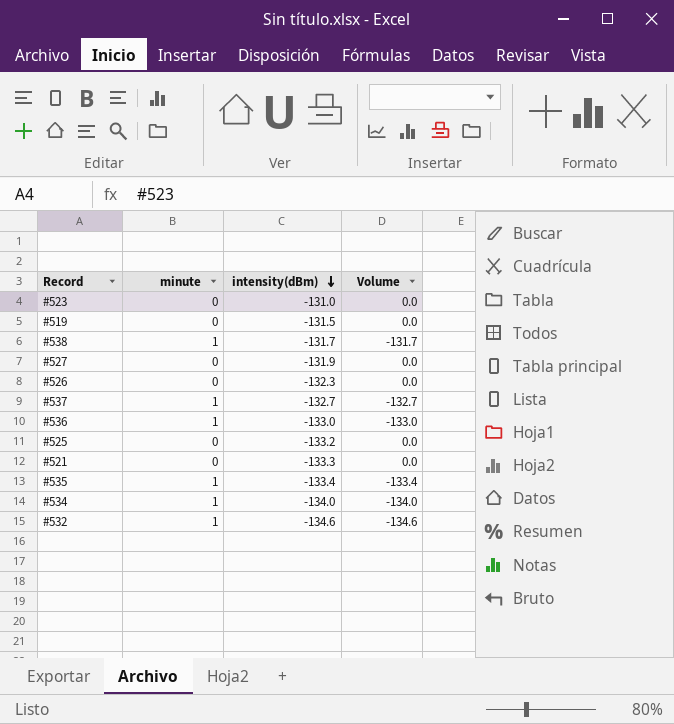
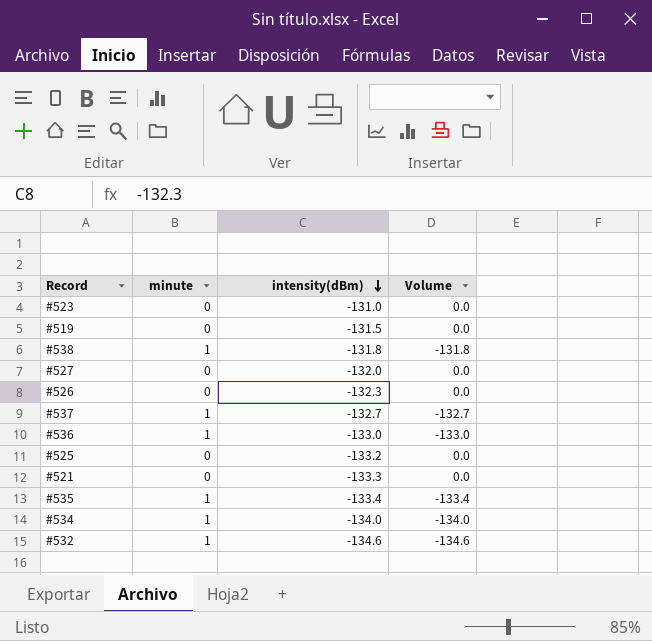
#538 | intensity(dBm): -131.7 -> -131.8
#538 | Volume: -131.7 -> -131.8
#527 | intensity(dBm): -131.9 -> -132.0

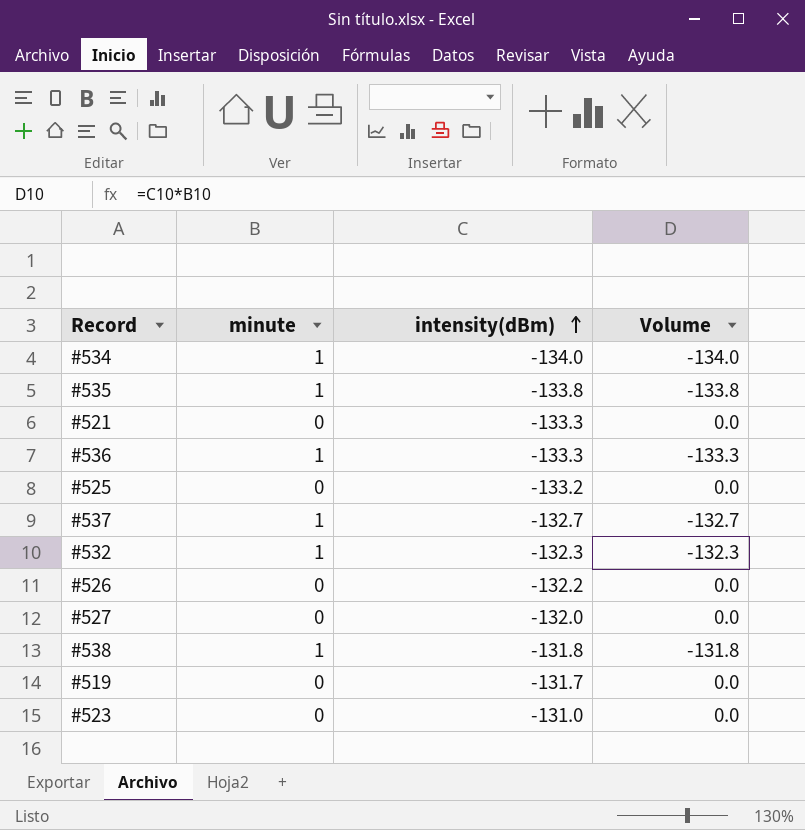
row order: intensity(dBm) descending -> intensity(dBm) ascending
#535 | intensity(dBm): -133.4 -> -133.8
#535 | Volume: -133.4 -> -133.8
#536 | intensity(dBm): -133.0 -> -133.3
#536 | Volume: -133.0 -> -133.3
#532 | intensity(dBm): -134.6 -> -132.3
#532 | Volume: -134.6 -> -132.3
#526 | intensity(dBm): -132.3 -> -132.2
#519 | intensity(dBm): -131.5 -> -131.7

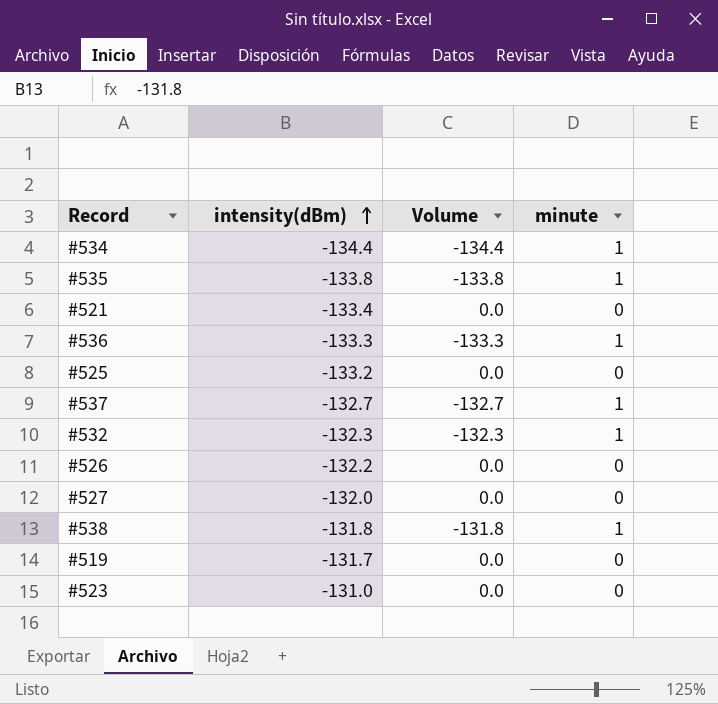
column minute | position: 2 -> 4
#534 | intensity(dBm): -134.0 -> -134.4
#534 | Volume: -134.0 -> -134.4
#521 | intensity(dBm): -133.3 -> -133.4

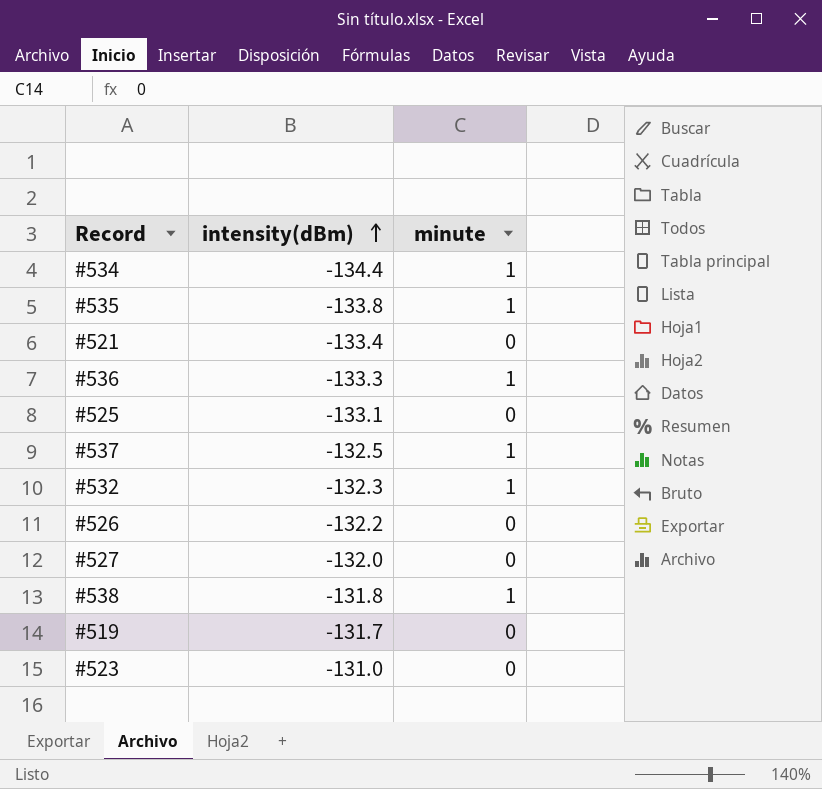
column Volume | formula: [intensity(dBm)] * [minute] -> none
#525 | intensity(dBm): -133.2 -> -133.1
#537 | intensity(dBm): -132.7 -> -132.5

